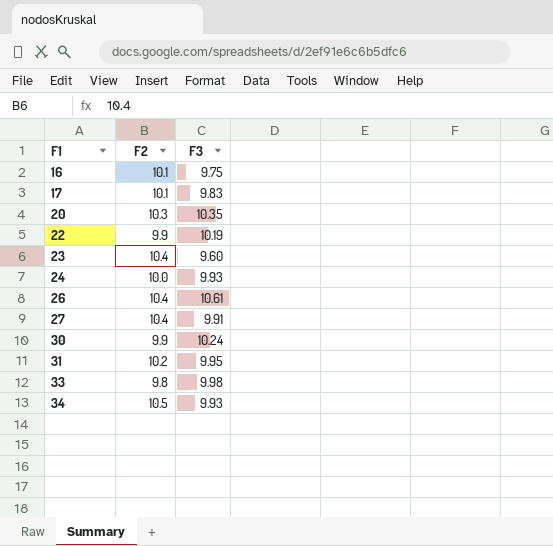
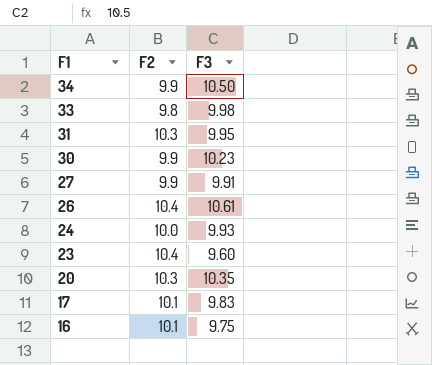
row order: F1 ascending -> F1 descending
row 22: 9.9 | 10.19 -> none
34 | F2: 10.5 -> 9.9
34 | F3: 9.93 -> 10.50
31 | F2: 10.2 -> 10.3
30 | F3: 10.24 -> 10.23
27 | F2: 10.4 -> 9.9

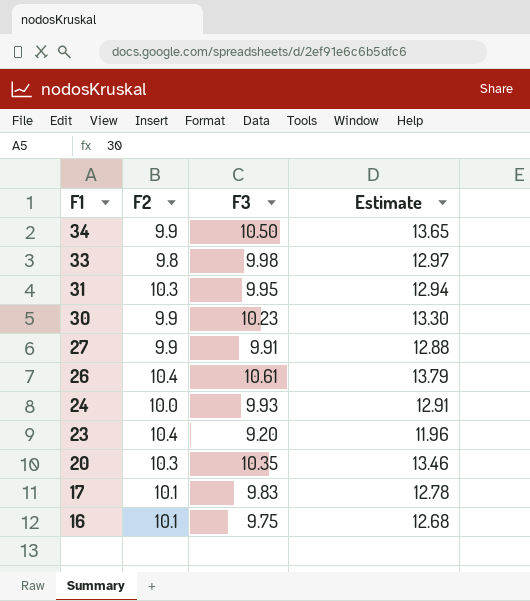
column Estimate | formula: none -> [F3] * 1.3
23 | F3: 9.60 -> 9.20

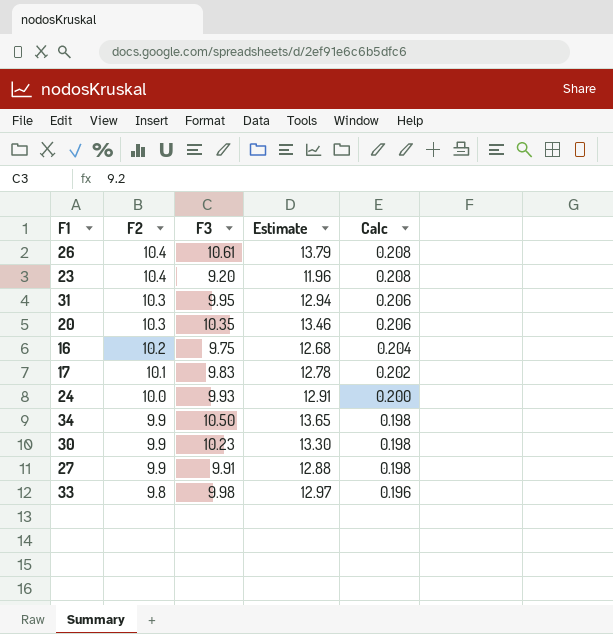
row order: F1 descending -> F2 descending
column Calc | formula: none -> [F2] * 0.02
16 | F2: 10.1 -> 10.2

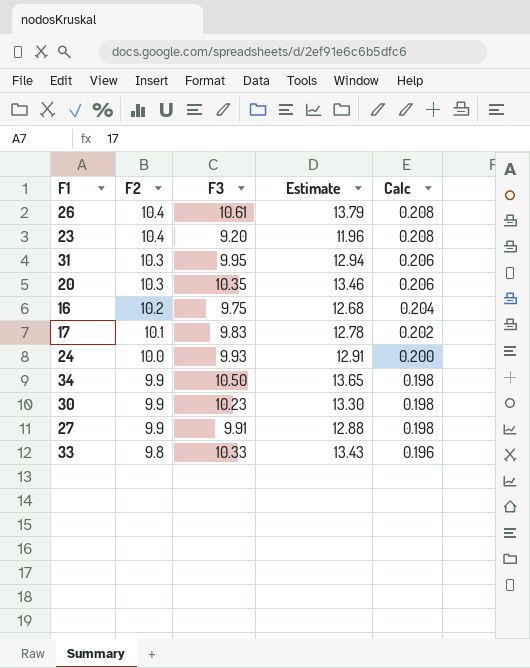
33 | F3: 9.98 -> 10.33
33 | Estimate: 12.97 -> 13.43

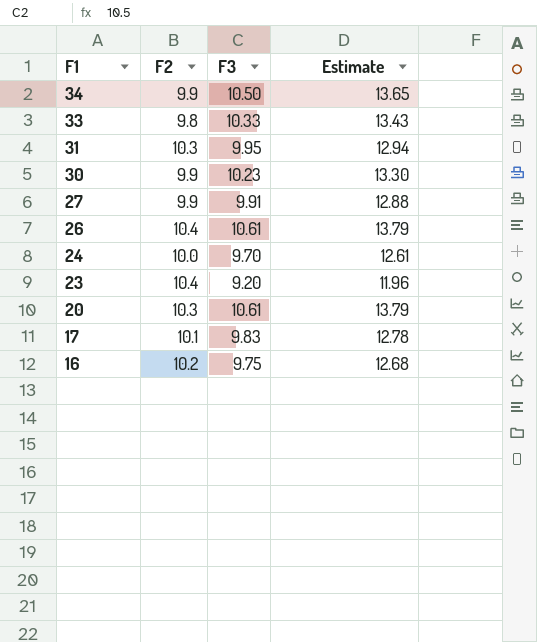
row order: F2 descending -> F1 descending
column Calc | formula: [F2] * 0.02 -> none
24 | F3: 9.93 -> 9.70
24 | Estimate: 12.91 -> 12.61
20 | F3: 10.35 -> 10.61
20 | Estimate: 13.46 -> 13.79

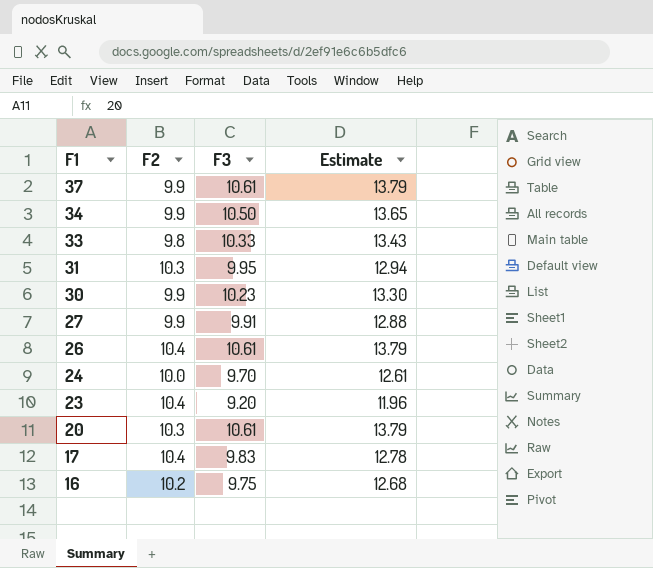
row 37: none -> 9.9 | 10.61 | 13.79
17 | F2: 10.1 -> 10.4

